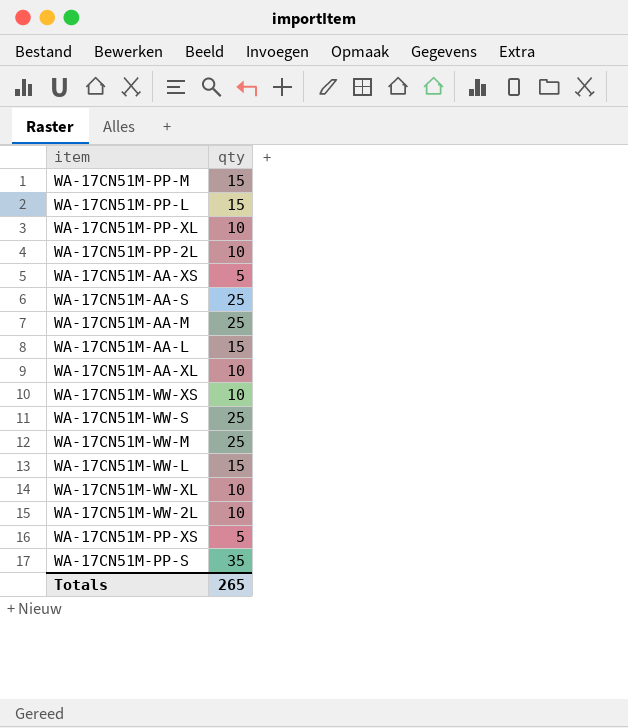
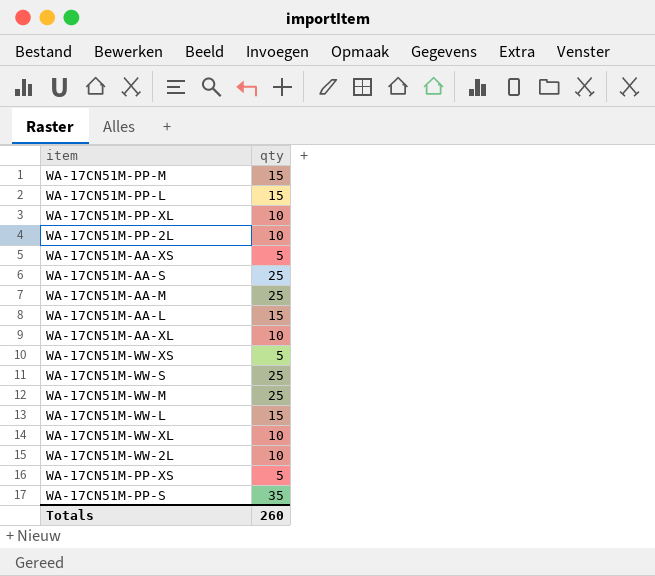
WA-17CN51M-WW-XS | qty: 10 -> 5
Totals | qty: 265 -> 260

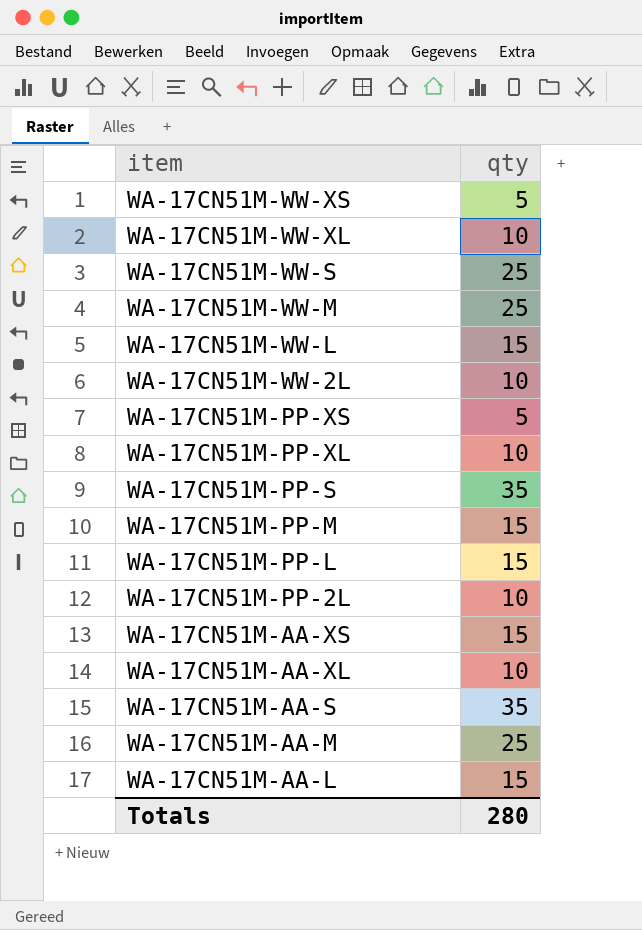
row order: none -> item descending
WA-17CN51M-AA-XS | qty: 5 -> 15
WA-17CN51M-AA-S | qty: 25 -> 35
Totals | qty: 260 -> 280

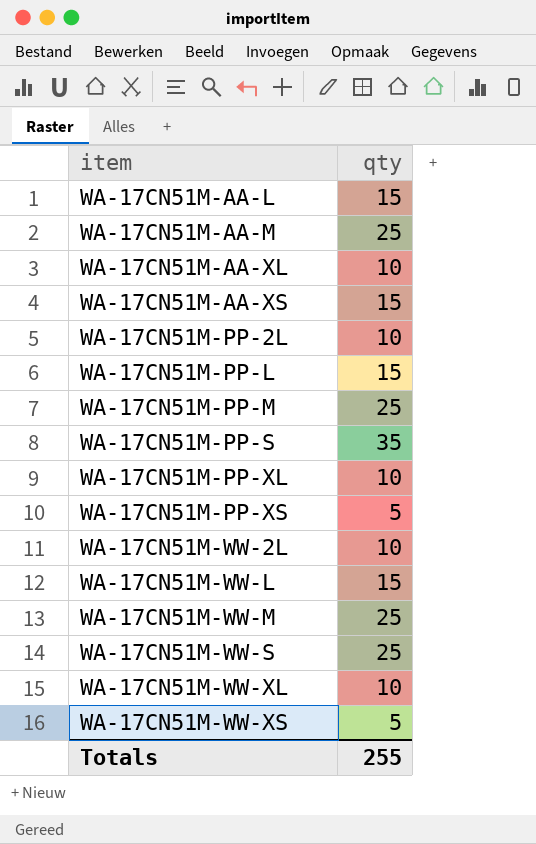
row order: item descending -> item ascending
row WA-17CN51M-AA-S: 35 -> none
WA-17CN51M-PP-M | qty: 15 -> 25
Totals | qty: 280 -> 255

